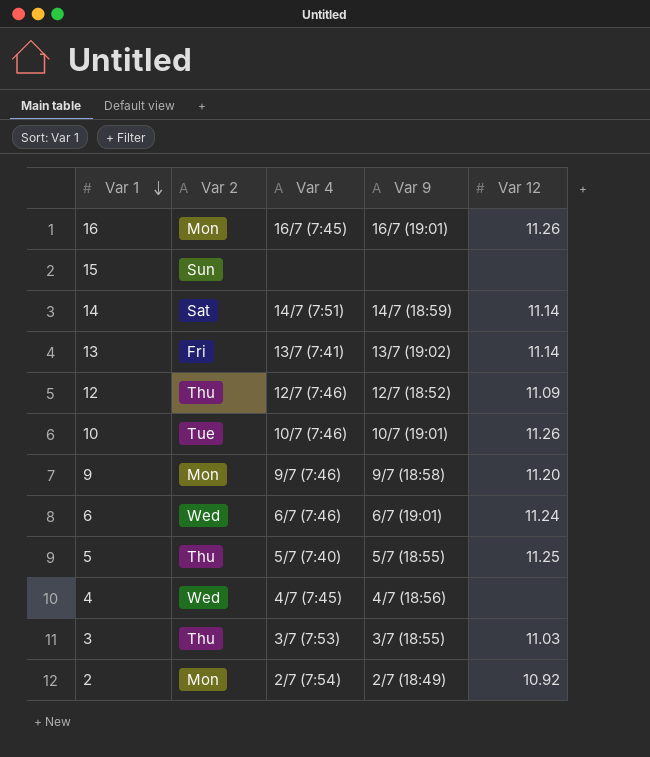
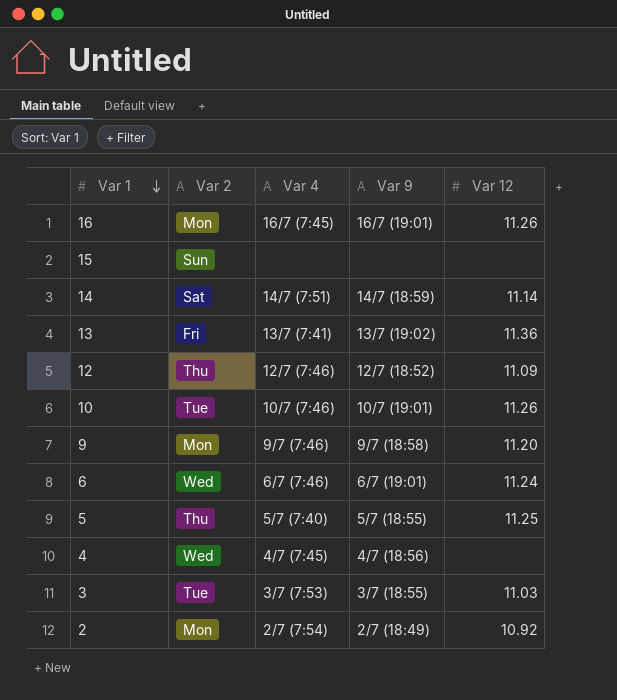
13 | Var 12: 11.14 -> 11.36
3 | Var 2: Thu -> Tue

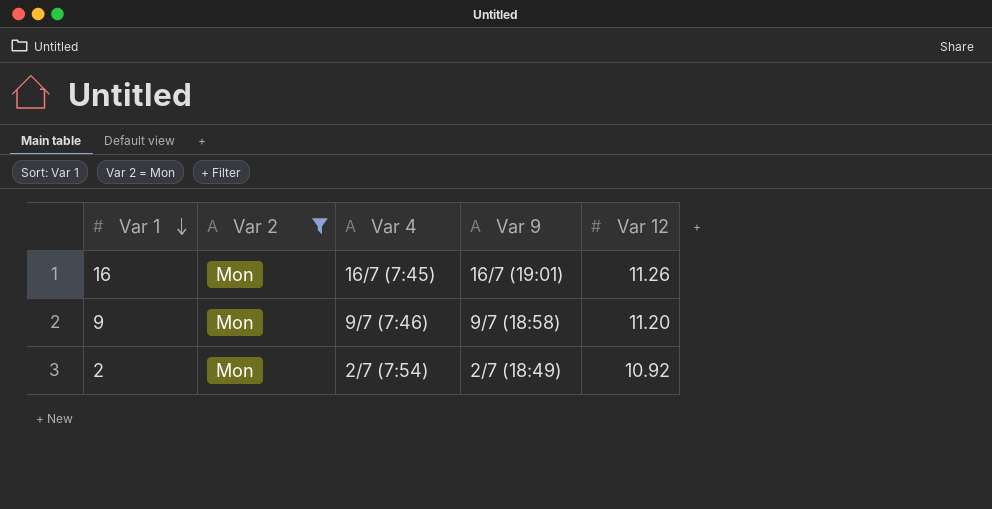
filter: none -> Var 2 = Mon

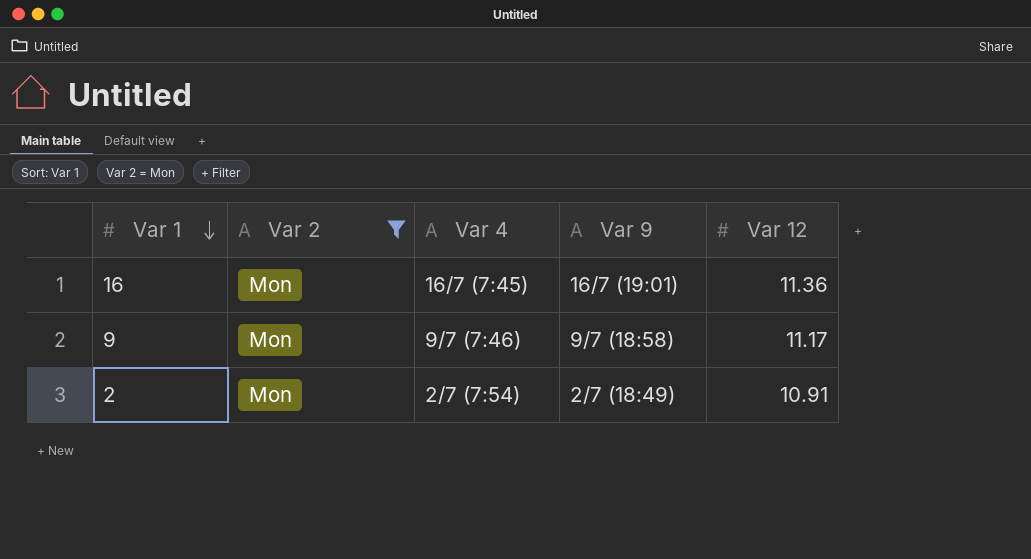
16 | Var 12: 11.26 -> 11.36
9 | Var 12: 11.20 -> 11.17
2 | Var 12: 10.92 -> 10.91

